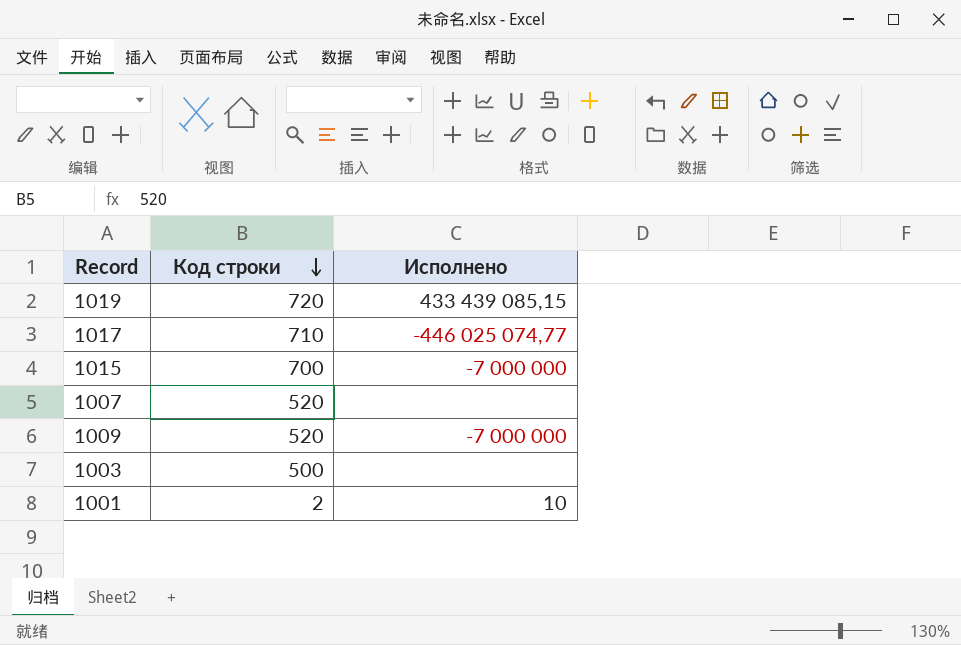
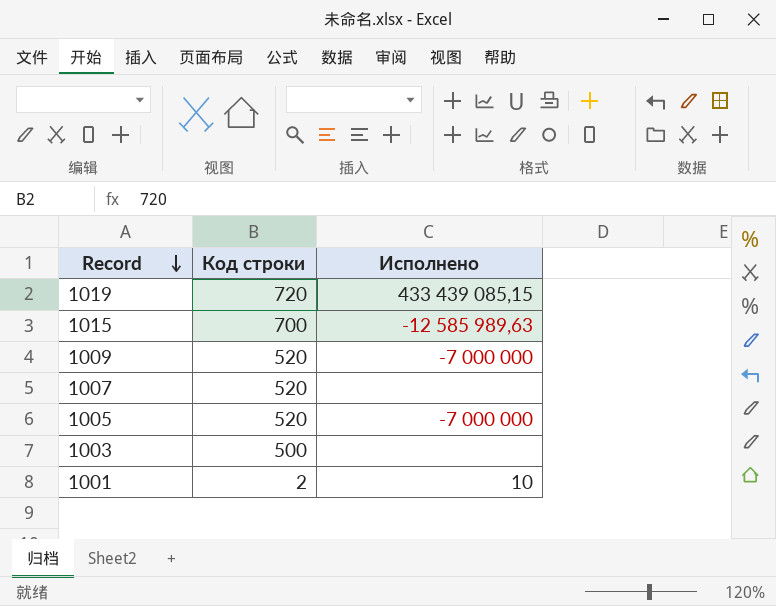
row order: Код строки descending -> Record descending
row 1017: 710 | -446 025 074,77 -> none
1015 | Исполнено: -7 000 000 -> -12 585 989,63
row 1005: none -> 520 | -7 000 000

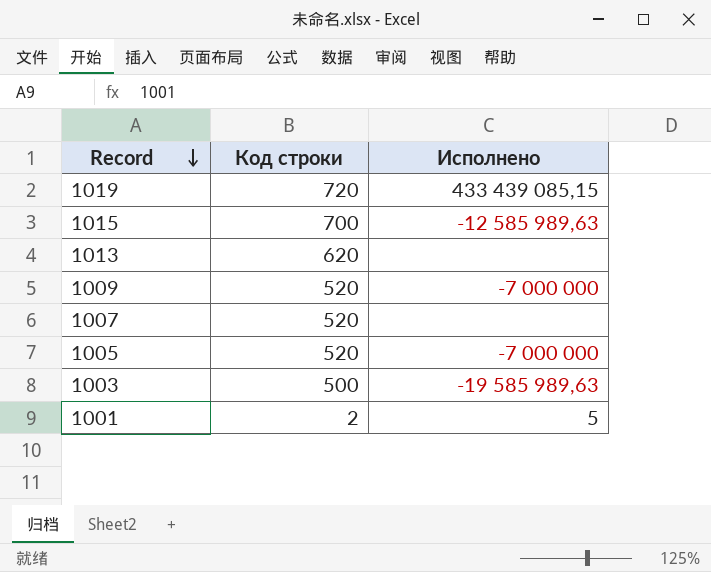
row 1013: none -> 620 | none
1003 | Исполнено: none -> -19 585 989,63
1001 | Исполнено: 10 -> 5

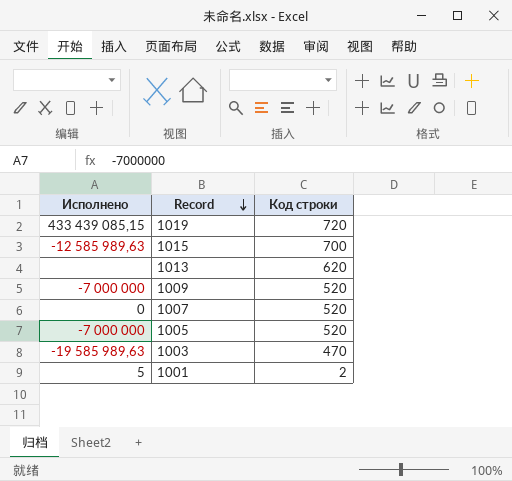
column Исполнено | position: 3 -> 1
1007 | Исполнено: none -> 0
1003 | Код строки: 500 -> 470

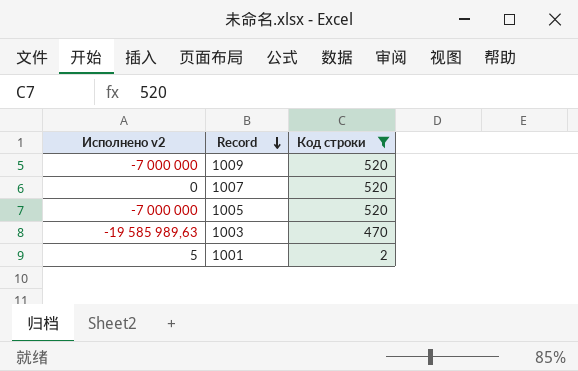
filter: none -> Код строки <= 520
column name: Исполнено -> Исполнено v2

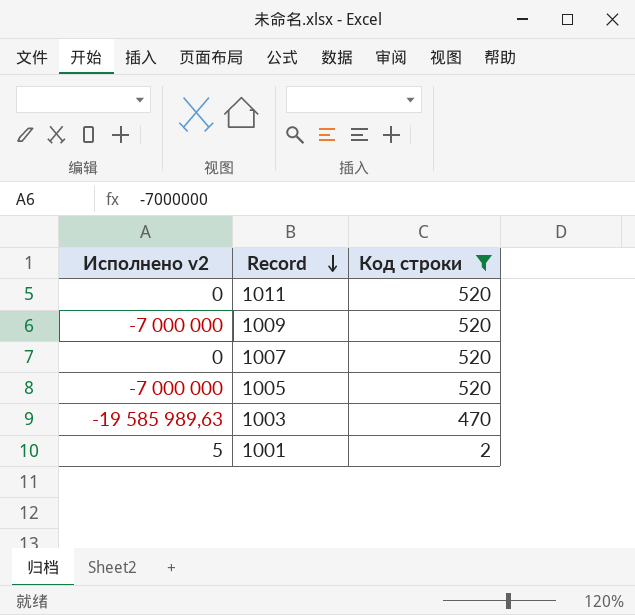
row 1011: none -> 0 | 520

